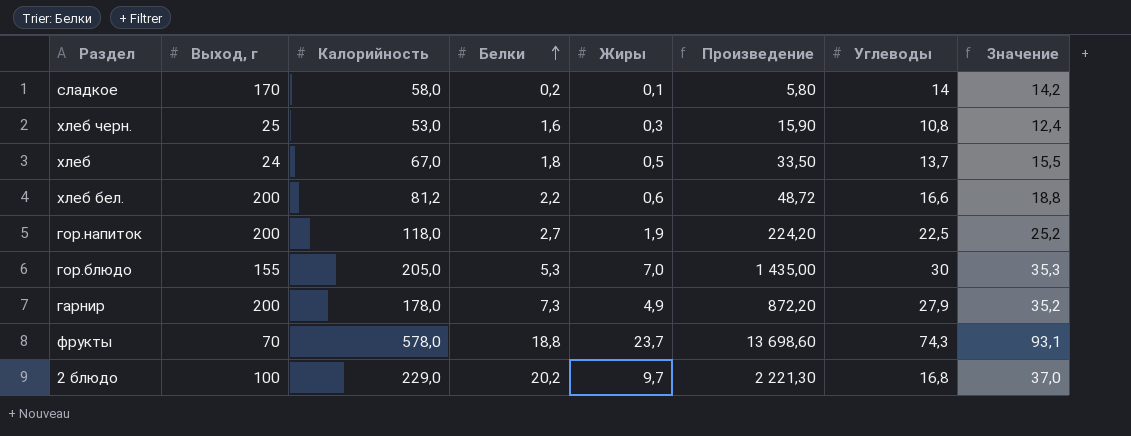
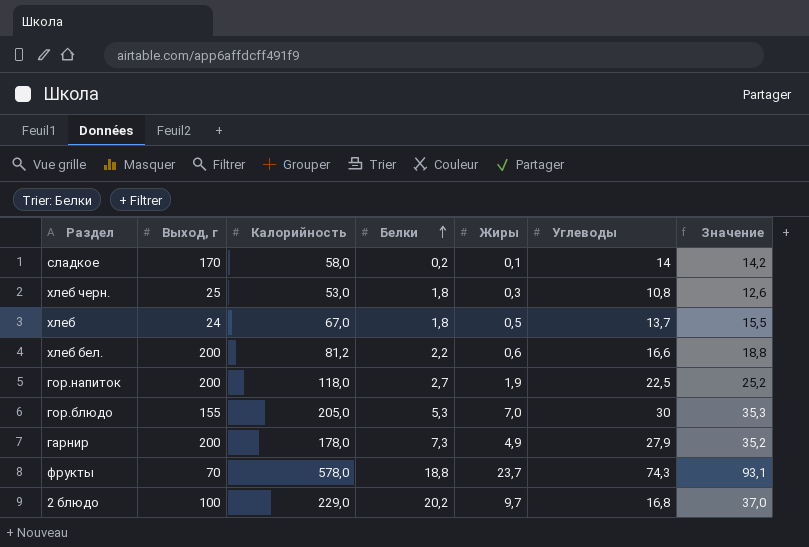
column Произведение | formula: [Калорийность] * [Жиры] -> none
хлеб черн. | Белки: 1,6 -> 1,8
хлеб черн. | Значение: 12,4 -> 12,6

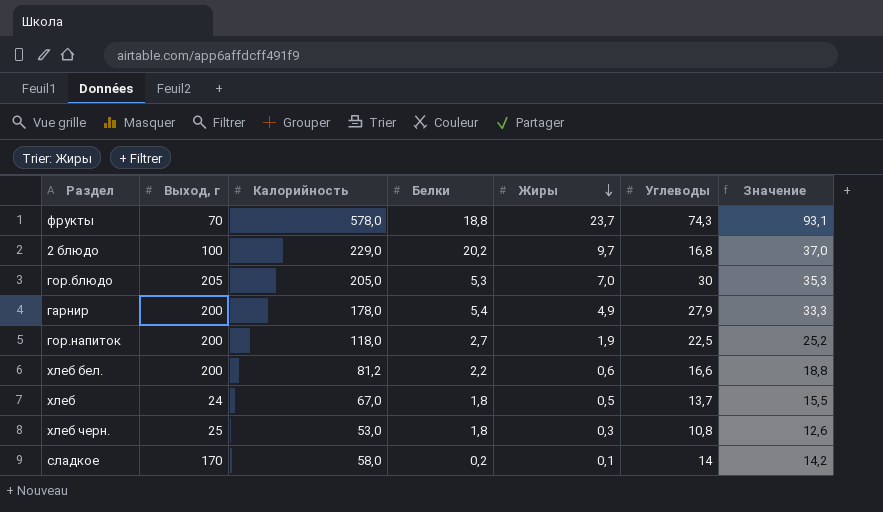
row order: Белки ascending -> Жиры descending
гор.блюдо | Выход, г: 155 -> 205
гарнир | Белки: 7,3 -> 5,4
гарнир | Значение: 35,2 -> 33,3

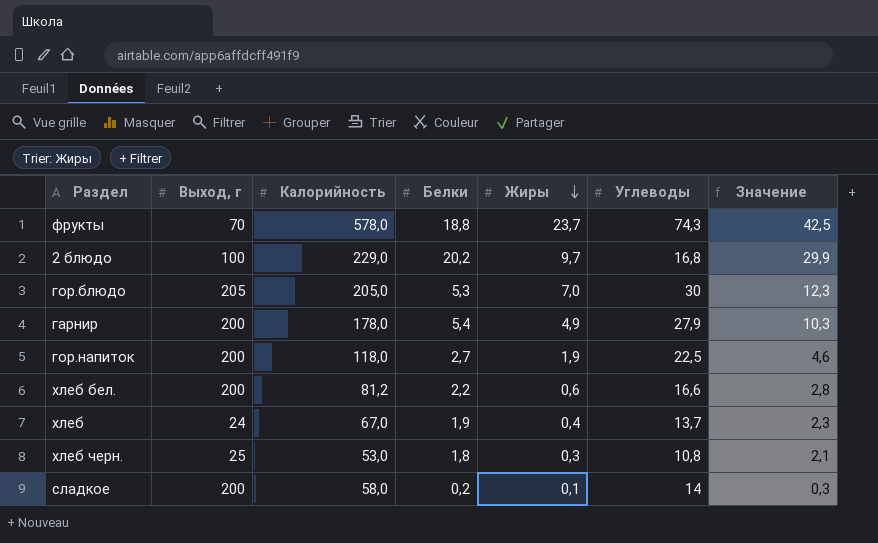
column Значение | formula: [Белки] + [Углеводы] -> [Белки] + [Жиры]
хлеб | Белки: 1,8 -> 1,9
хлеб | Жиры: 0,5 -> 0,4
сладкое | Выход, г: 170 -> 200

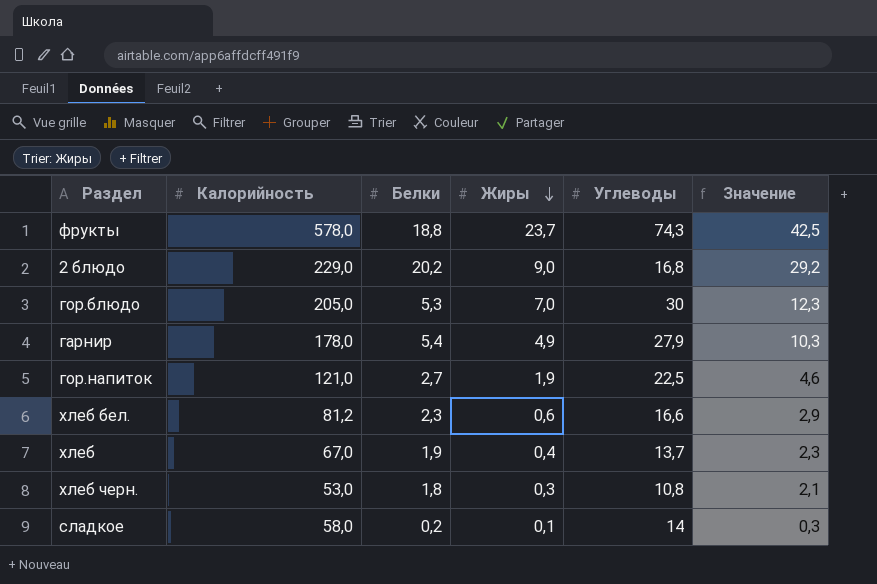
column Выход, г | position: 2 -> none
2 блюдо | Жиры: 9,7 -> 9,0
2 блюдо | Значение: 29,9 -> 29,2
гор.напиток | Калорийность: 118,0 -> 121,0
хлеб бел. | Белки: 2,2 -> 2,3
хлеб бел. | Значение: 2,8 -> 2,9

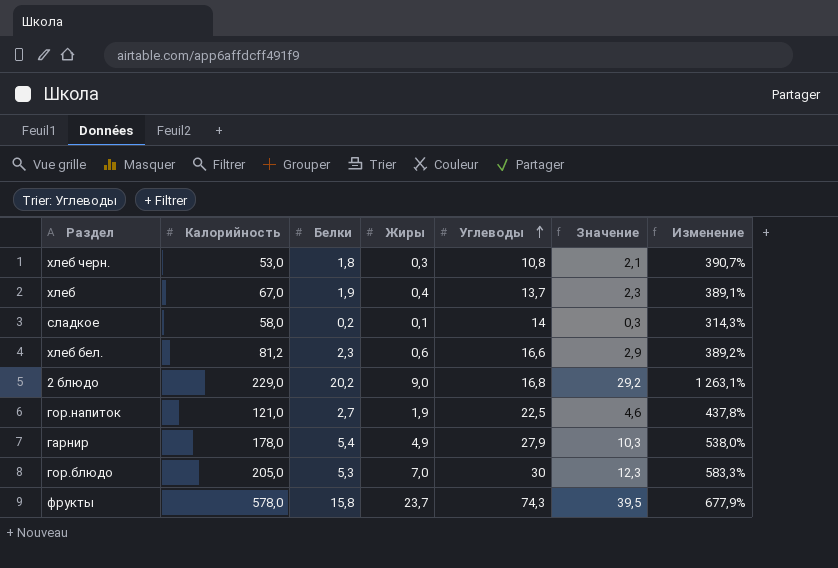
row order: Жиры descending -> Углеводы ascending
column Изменение | formula: none -> ([Калорийность] - [Углеводы]) / [Углеводы]
фрукты | Белки: 18,8 -> 15,8
фрукты | Значение: 42,5 -> 39,5

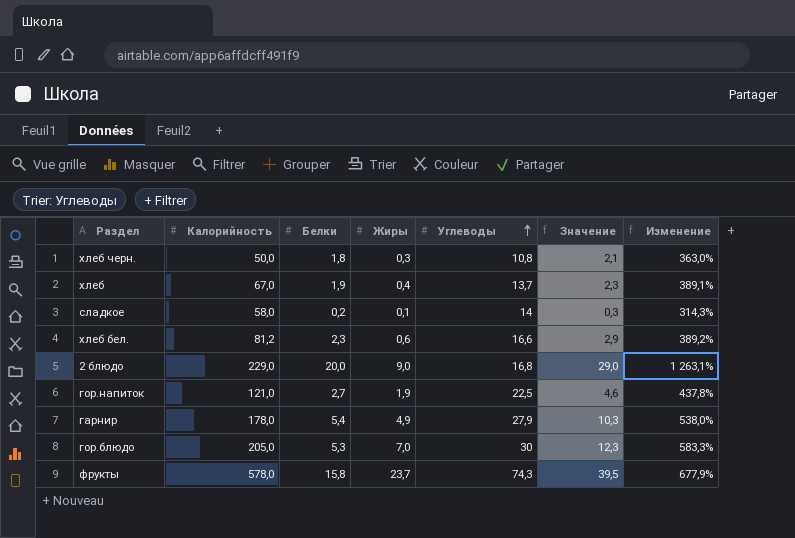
хлеб черн. | Калорийность: 53,0 -> 50,0
хлеб черн. | Изменение: 390,7% -> 363,0%
2 блюдо | Белки: 20,2 -> 20,0
2 блюдо | Значение: 29,2 -> 29,0

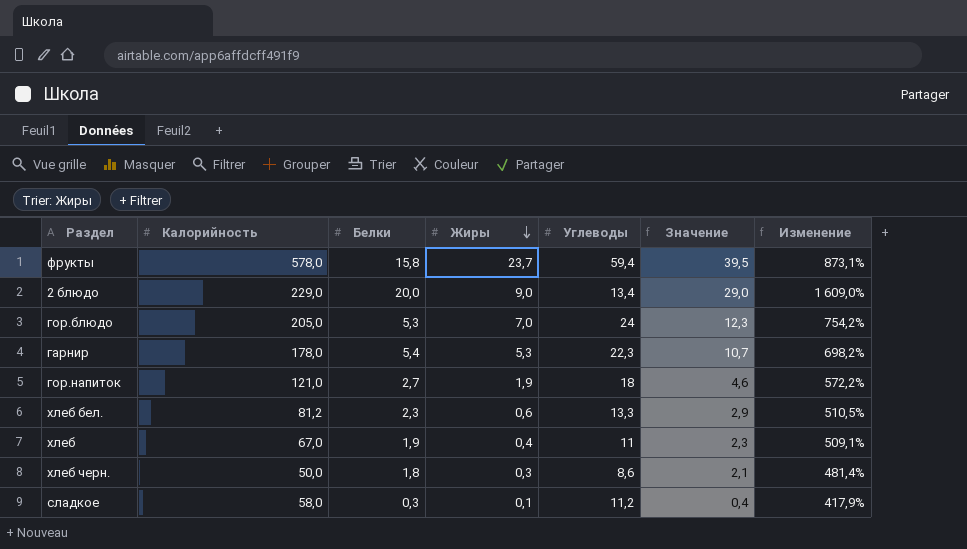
row order: Углеводы ascending -> Жиры descending
фрукты | Углеводы: 74,3 -> 59,4
фрукты | Изменение: 677,9% -> 873,1%
2 блюдо | Углеводы: 16,8 -> 13,4
2 блюдо | Изменение: 1 263,1% -> 1 609,0%
гор.блюдо | Углеводы: 30 -> 24
гор.блюдо | Изменение: 583,3% -> 754,2%
гарнир | Жиры: 4,9 -> 5,3
гарнир | Углеводы: 27,9 -> 22,3
гарнир | Значение: 10,3 -> 10,7
гарнир | Изменение: 538,0% -> 698,2%
гор.напиток | Углеводы: 22,5 -> 18
гор.напиток | Изменение: 437,8% -> 572,2%
хлеб бел. | Углеводы: 16,6 -> 13,3
хлеб бел. | Изменение: 389,2% -> 510,5%
хлеб | Углеводы: 13,7 -> 11
хлеб | Изменение: 389,1% -> 509,1%
хлеб черн. | Углеводы: 10,8 -> 8,6
хлеб черн. | Изменение: 363,0% -> 481,4%
сладкое | Белки: 0,2 -> 0,3
сладкое | Углеводы: 14 -> 11,2
сладкое | Значение: 0,3 -> 0,4
сладкое | Изменение: 314,3% -> 417,9%

